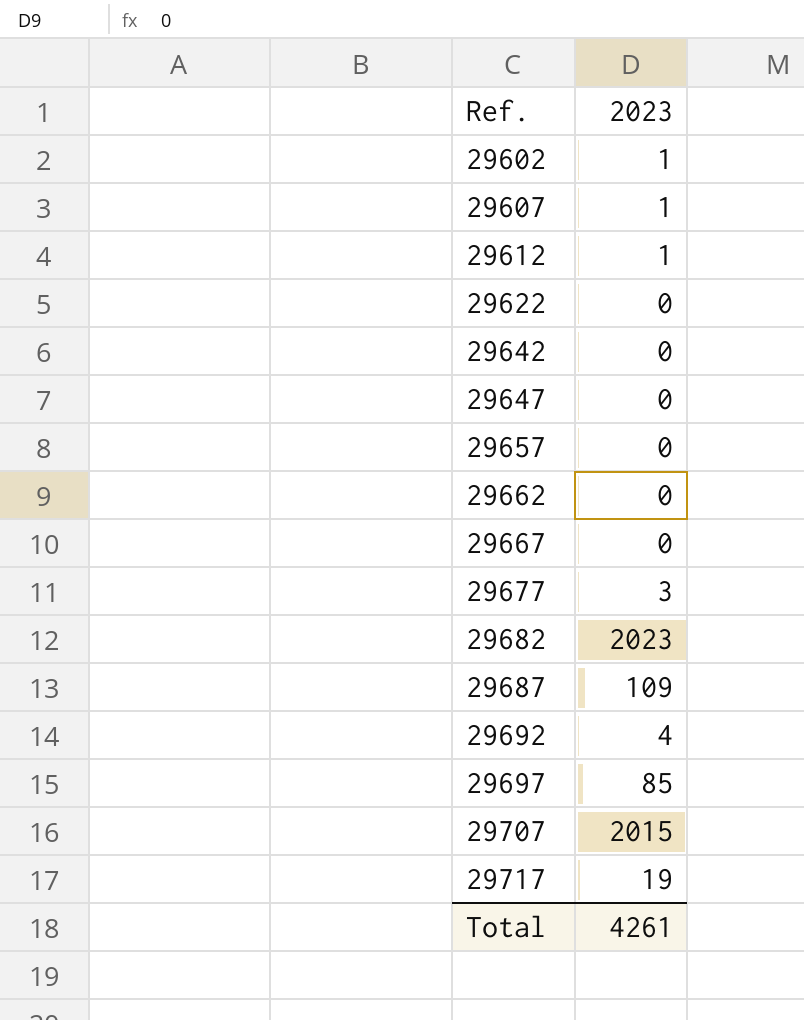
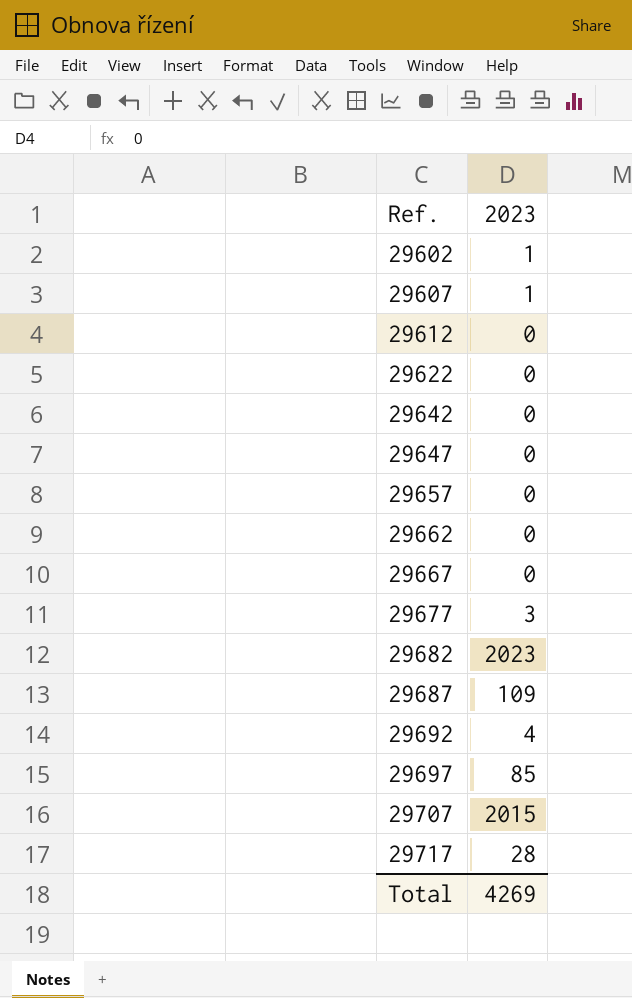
29612 | 2023: 1 -> 0
29717 | 2023: 19 -> 28
Total | 2023: 4261 -> 4269

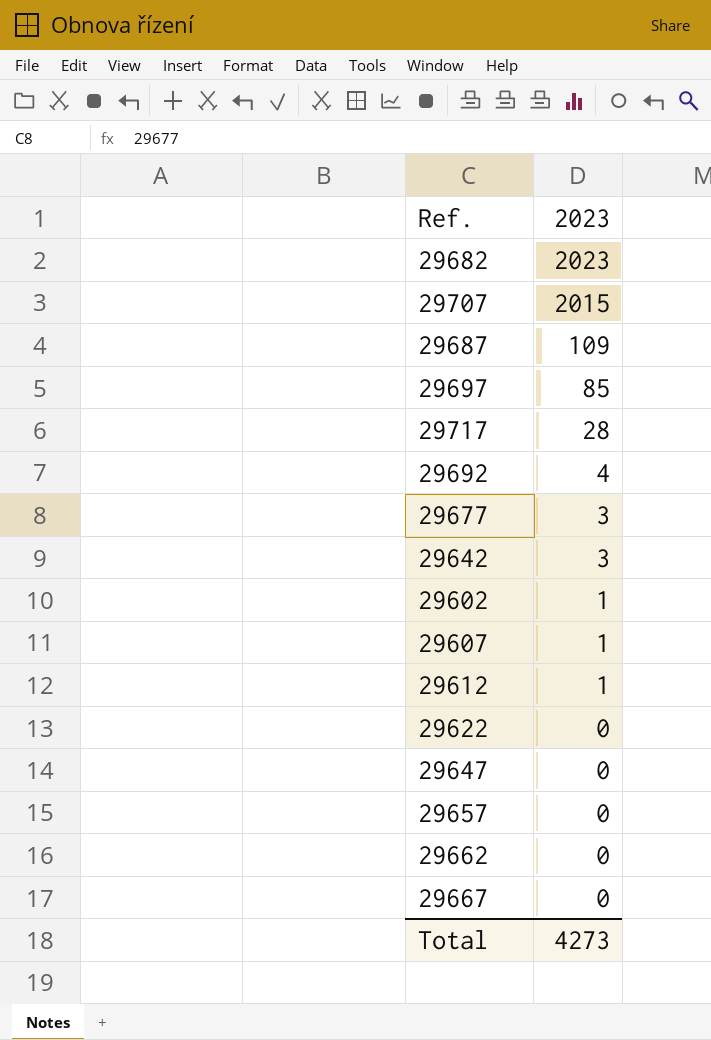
row order: Ref. ascending -> 2023 descending
29642 | 2023: 0 -> 3
29612 | 2023: 0 -> 1
Total | 2023: 4269 -> 4273

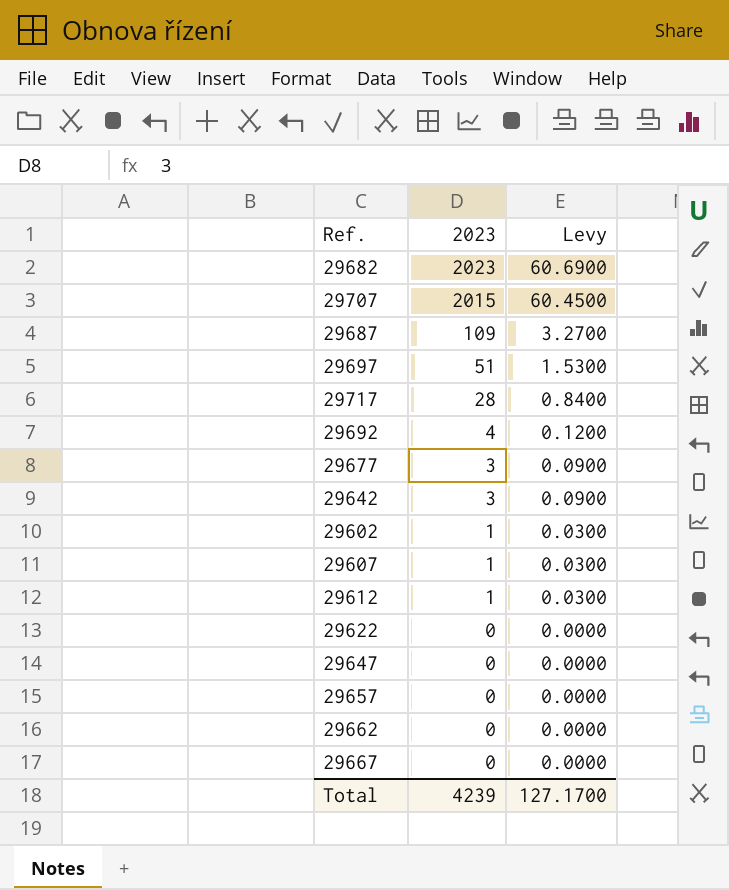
column Levy | formula: none -> [2023] * 0.03
29697 | 2023: 85 -> 51
Total | 2023: 4273 -> 4239

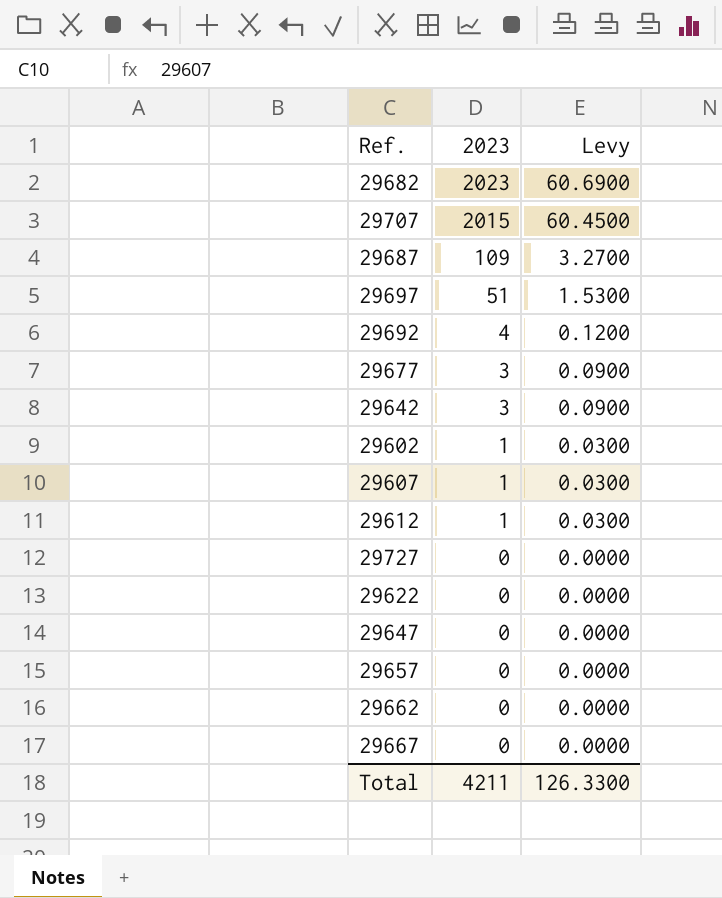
row 29717: 28 | 0.8400 -> none
row 29727: none -> 0 | 0.0000
Total | 2023: 4239 -> 4211
Total | Levy: 127.1700 -> 126.3300

